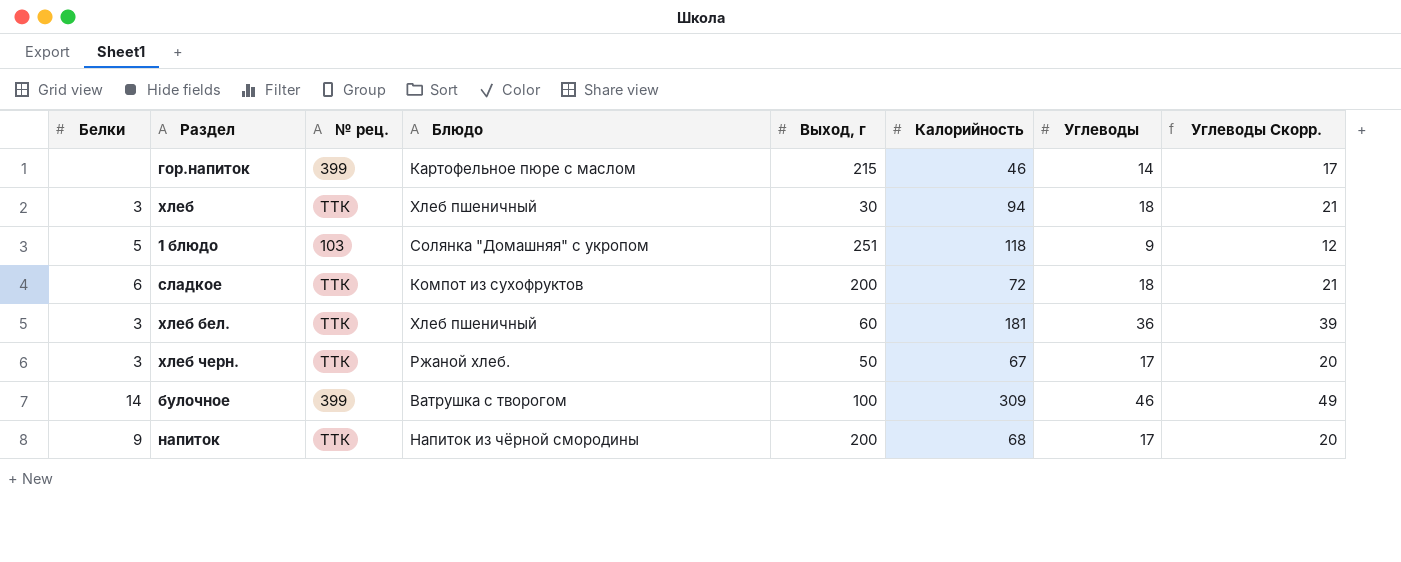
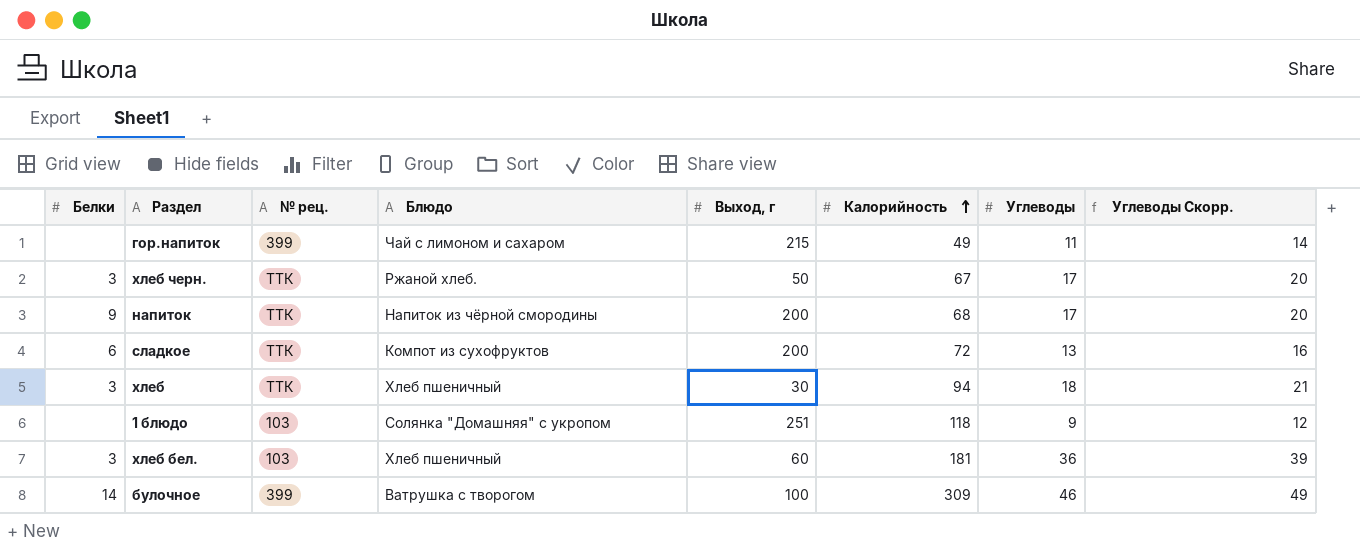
row order: none -> Калорийность ascending
гор.напиток | Блюдо: Картофельное пюре с маслом -> Чай с лимоном и сахаром
гор.напиток | Калорийность: 46 -> 49
гор.напиток | Углеводы: 14 -> 11
гор.напиток | Углеводы Скорр.: 17 -> 14
сладкое | Углеводы: 18 -> 13
сладкое | Углеводы Скорр.: 21 -> 16
1 блюдо | Белки: 5 -> none
хлеб бел. | № рец.: ТТК -> 103

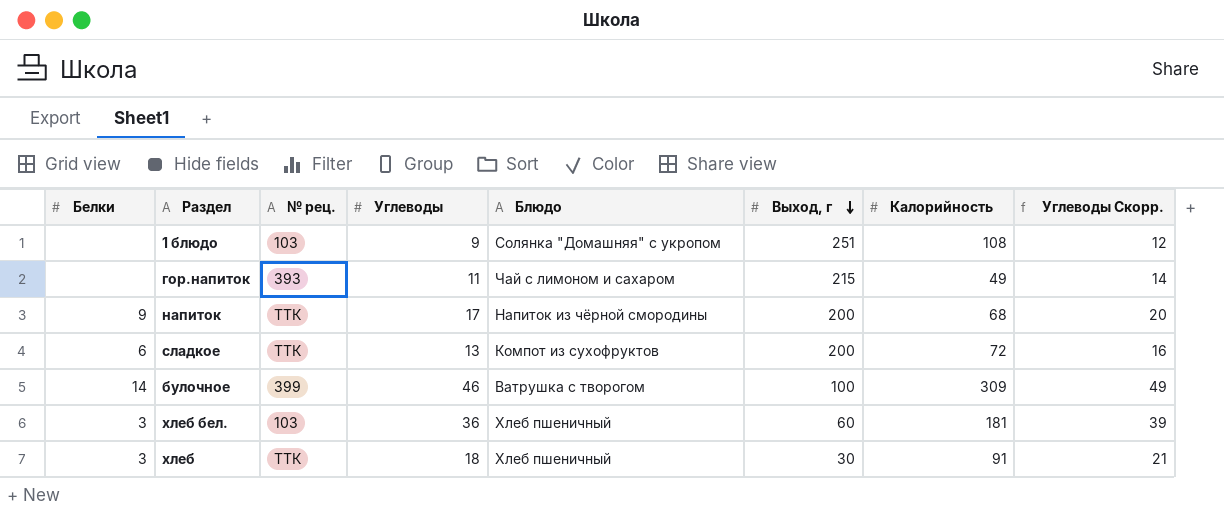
row order: Калорийность ascending -> Выход, г descending
column Углеводы | position: 7 -> 4
row хлеб черн.: 3 | ТТК | Ржаной хлеб. | 50 | 67 | 17 | 20 -> none
1 блюдо | Калорийность: 118 -> 108
гор.напиток | № рец.: 399 -> 393
хлеб | Калорийность: 94 -> 91

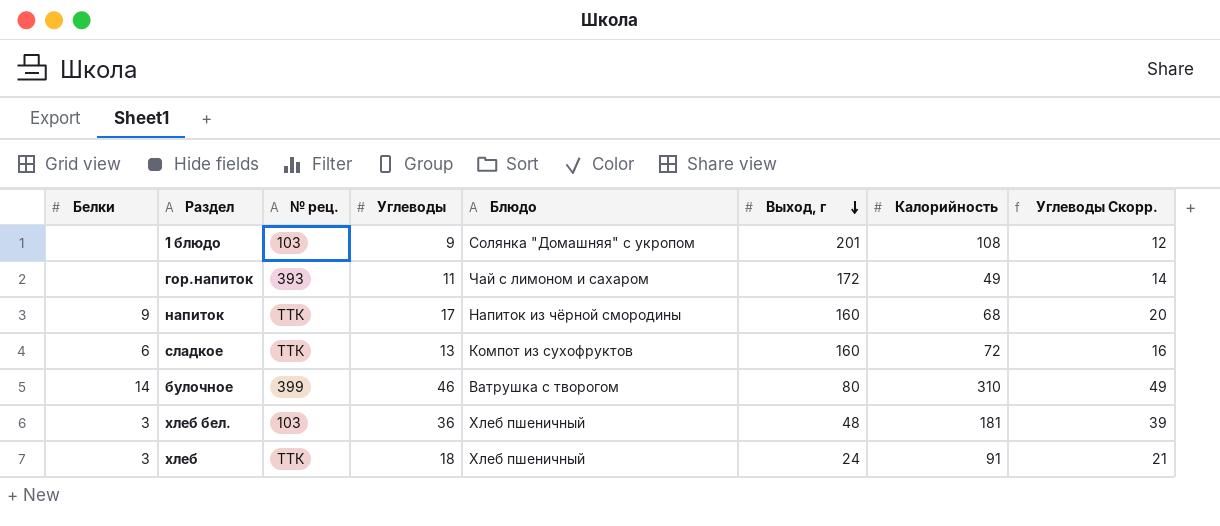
1 блюдо | Выход, г: 251 -> 201
гор.напиток | Выход, г: 215 -> 172
напиток | Выход, г: 200 -> 160
сладкое | Выход, г: 200 -> 160
булочное | Выход, г: 100 -> 80
булочное | Калорийность: 309 -> 310
хлеб бел. | Выход, г: 60 -> 48
хлеб | Выход, г: 30 -> 24

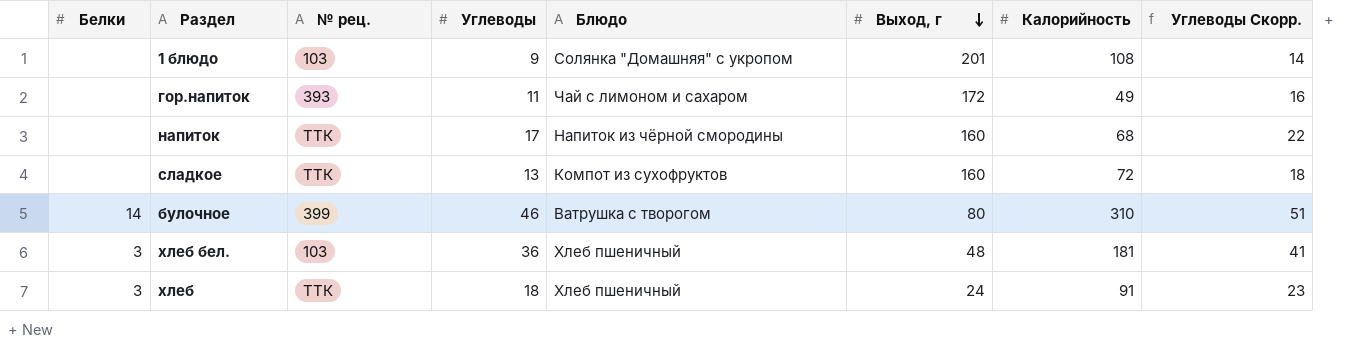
column Углеводы Скорр. | formula: [Углеводы] + 3 -> [Углеводы] + 5
напиток | Белки: 9 -> none
сладкое | Белки: 6 -> none

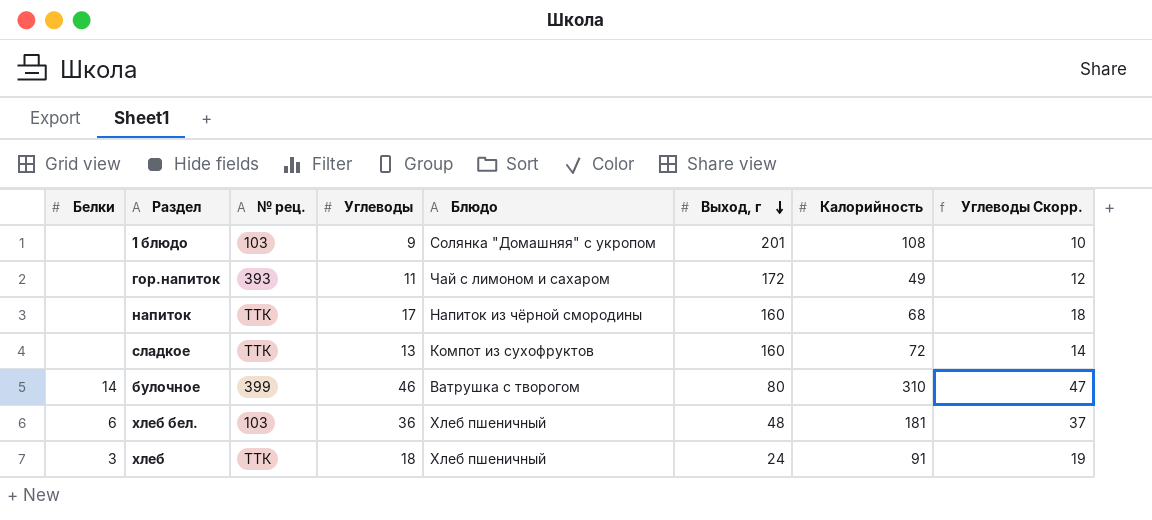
column Углеводы Скорр. | formula: [Углеводы] + 5 -> [Углеводы] + 1
хлеб бел. | Белки: 3 -> 6

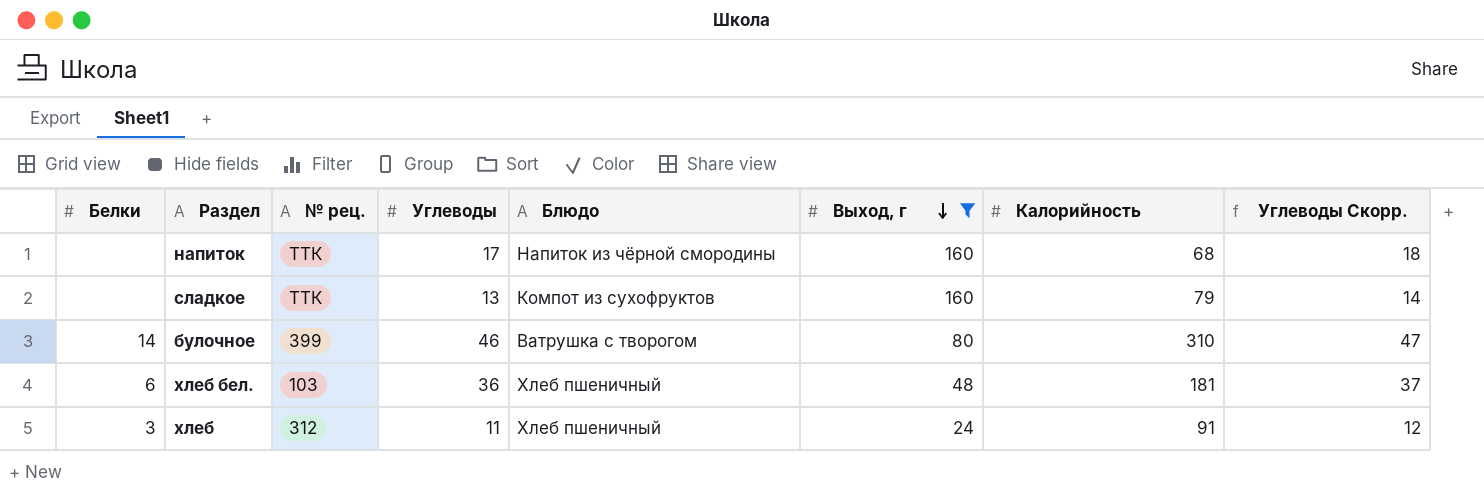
filter: none -> Выход, г <= 160
сладкое | Калорийность: 72 -> 79
хлеб | № рец.: ТТК -> 312
хлеб | Углеводы: 18 -> 11
хлеб | Углеводы Скорр.: 19 -> 12

